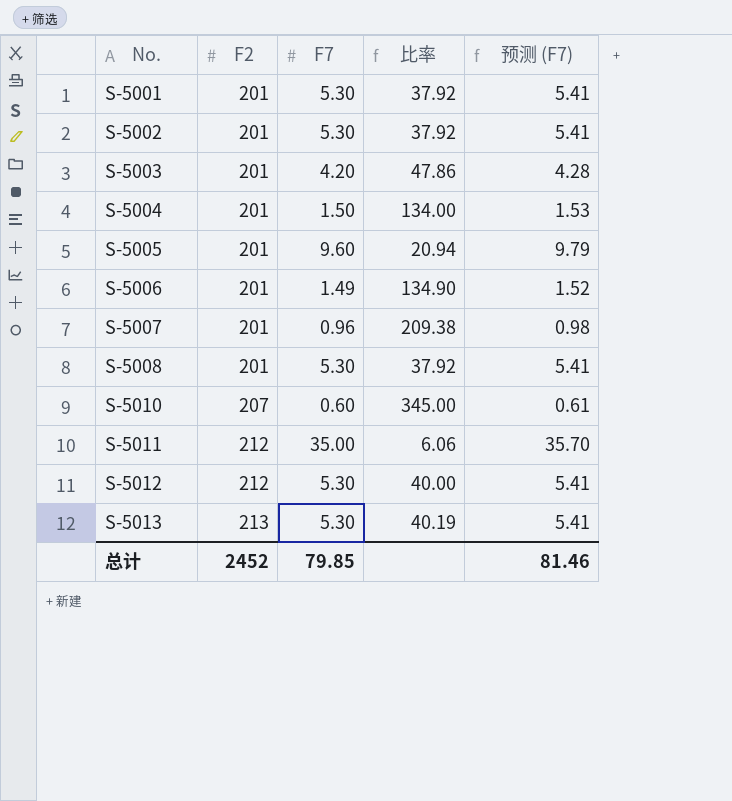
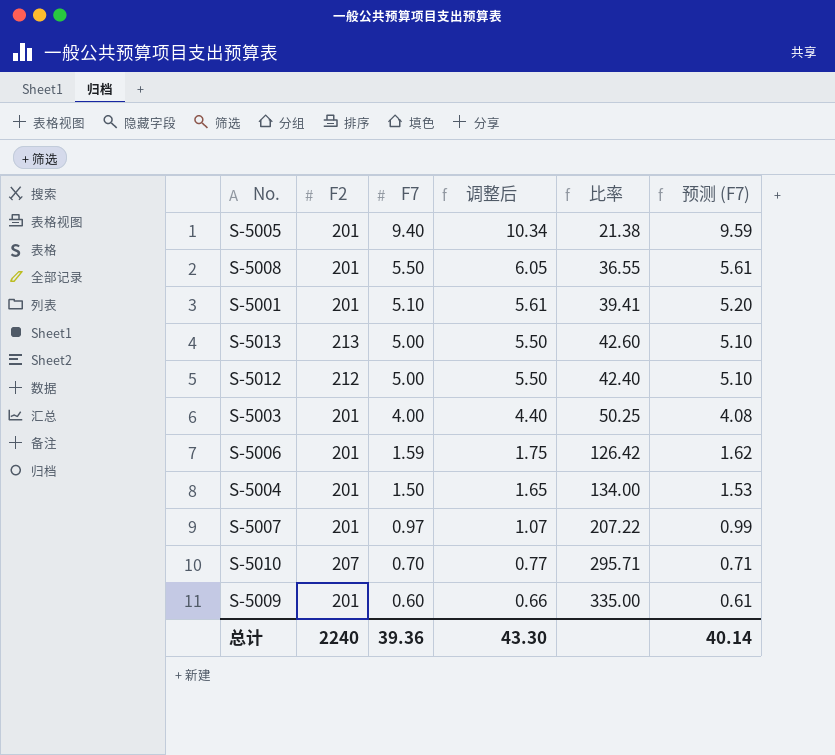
row order: No. ascending -> F7 descending
column 调整后 | formula: none -> [F7] * 1.1
row S-5002: 201 | 5.30 | 37.92 | 5.41 -> none
row S-5011: 212 | 35.00 | 6.06 | 35.70 -> none
S-5005 | F7: 9.60 -> 9.40
S-5005 | 比率: 20.94 -> 21.38
S-5005 | 预测 (F7): 9.79 -> 9.59
S-5008 | F7: 5.30 -> 5.50
S-5008 | 比率: 37.92 -> 36.55
S-5008 | 预测 (F7): 5.41 -> 5.61
S-5001 | F7: 5.30 -> 5.10
S-5001 | 比率: 37.92 -> 39.41
S-5001 | 预测 (F7): 5.41 -> 5.20
S-5013 | F7: 5.30 -> 5.00
S-5013 | 比率: 40.19 -> 42.60
S-5013 | 预测 (F7): 5.41 -> 5.10
S-5012 | F7: 5.30 -> 5.00
S-5012 | 比率: 40.00 -> 42.40
S-5012 | 预测 (F7): 5.41 -> 5.10
S-5003 | F7: 4.20 -> 4.00
S-5003 | 比率: 47.86 -> 50.25
S-5003 | 预测 (F7): 4.28 -> 4.08
S-5006 | F7: 1.49 -> 1.59
S-5006 | 比率: 134.90 -> 126.42
S-5006 | 预测 (F7): 1.52 -> 1.62
S-5007 | F7: 0.96 -> 0.97
S-5007 | 比率: 209.38 -> 207.22
S-5007 | 预测 (F7): 0.98 -> 0.99
S-5010 | F7: 0.60 -> 0.70
S-5010 | 比率: 345.00 -> 295.71
S-5010 | 预测 (F7): 0.61 -> 0.71
row S-5009: none -> 201 | 0.60 | 0.66 | 335.00 | 0.61
总计 | F2: 2452 -> 2240
总计 | F7: 79.85 -> 39.36
总计 | 预测 (F7): 81.46 -> 40.14

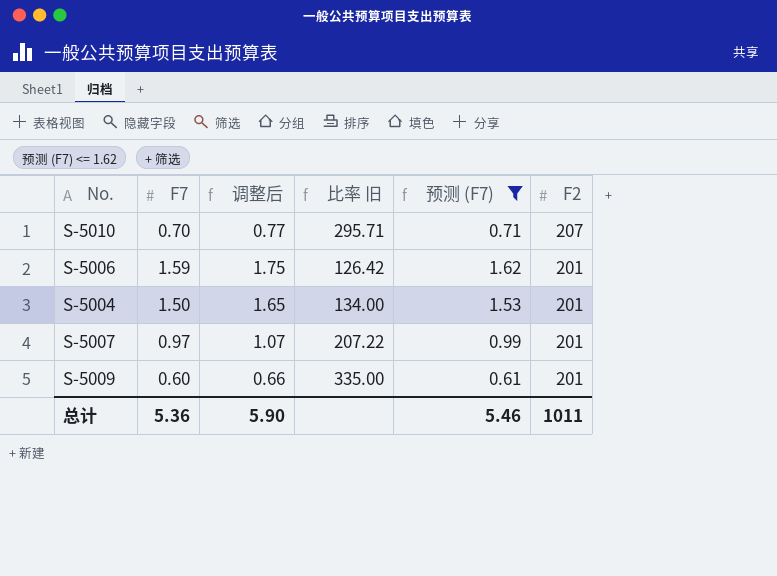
filter: none -> 预测 (F7) <= 1.62
row order: F7 descending -> F2 descending
column name: 比率 -> 比率 旧
column F2 | position: 2 -> 6
总计 | F7: 39.36 -> 5.36
总计 | 调整后: 43.30 -> 5.90
总计 | 预测 (F7): 40.14 -> 5.46
总计 | F2: 2240 -> 1011

